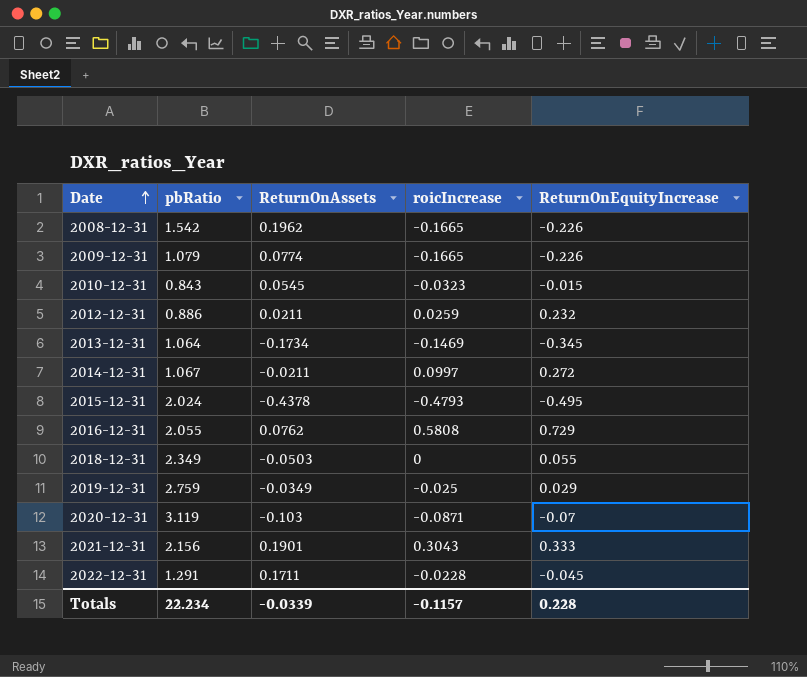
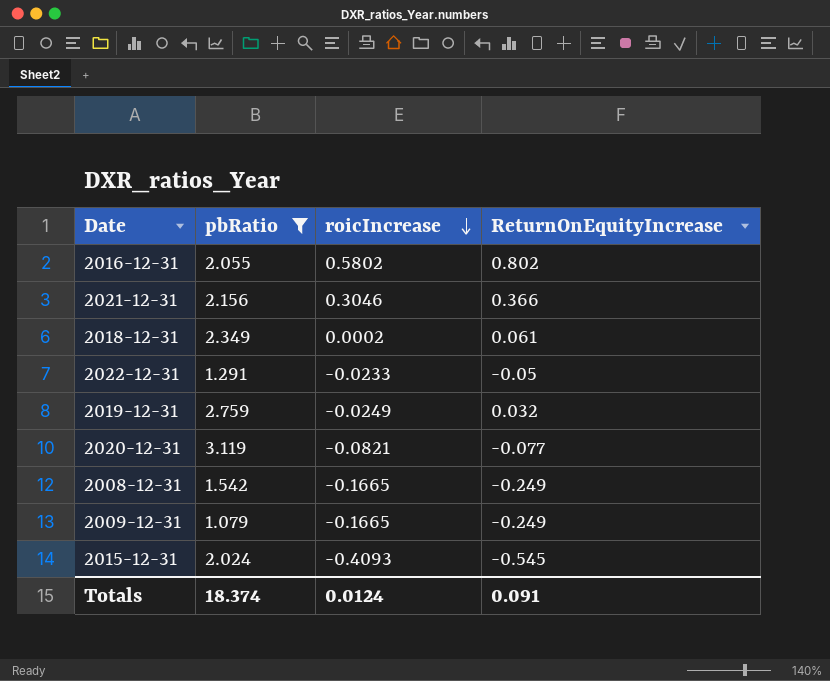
filter: none -> pbRatio >= 1.079
row order: Date ascending -> roicIncrease descending
column ReturnOnAssets | position: 3 -> none
2016-12-31 | roicIncrease: 0.5808 -> 0.5802
2016-12-31 | ReturnOnEquityIncrease: 0.729 -> 0.802
2021-12-31 | roicIncrease: 0.3043 -> 0.3046
2021-12-31 | ReturnOnEquityIncrease: 0.333 -> 0.366
2018-12-31 | roicIncrease: 0 -> 0.0002
2018-12-31 | ReturnOnEquityIncrease: 0.055 -> 0.061
2022-12-31 | roicIncrease: -0.0228 -> -0.0233
2022-12-31 | ReturnOnEquityIncrease: -0.045 -> -0.05
2019-12-31 | roicIncrease: -0.025 -> -0.0249
2019-12-31 | ReturnOnEquityIncrease: 0.029 -> 0.032
2020-12-31 | roicIncrease: -0.0871 -> -0.0821
2020-12-31 | ReturnOnEquityIncrease: -0.07 -> -0.077
2008-12-31 | ReturnOnEquityIncrease: -0.226 -> -0.249
2009-12-31 | ReturnOnEquityIncrease: -0.226 -> -0.249
2015-12-31 | roicIncrease: -0.4793 -> -0.4093
2015-12-31 | ReturnOnEquityIncrease: -0.495 -> -0.545
Totals | pbRatio: 22.234 -> 18.374
Totals | roicIncrease: -0.1157 -> 0.0124
Totals | ReturnOnEquityIncrease: 0.228 -> 0.091

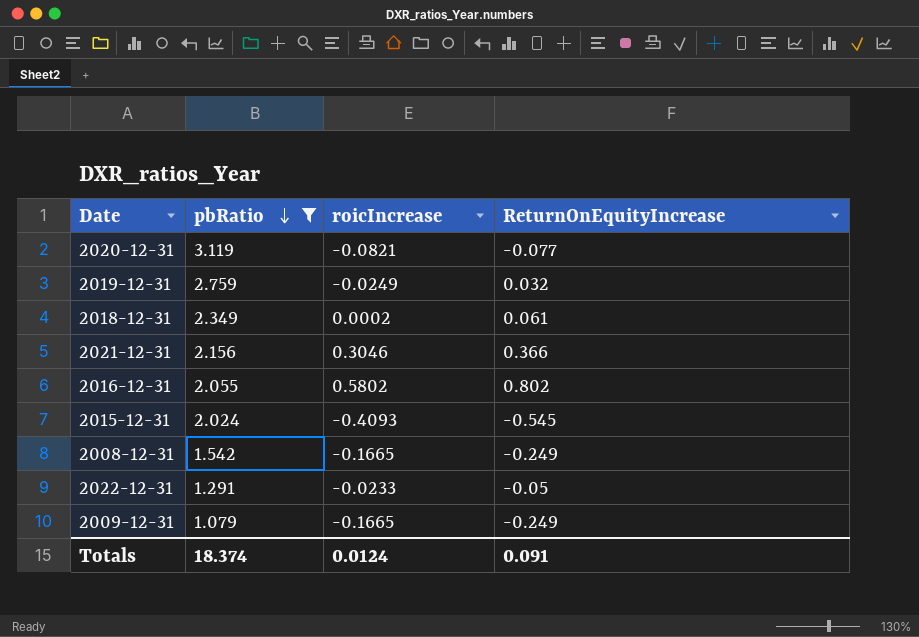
row order: roicIncrease descending -> pbRatio descending

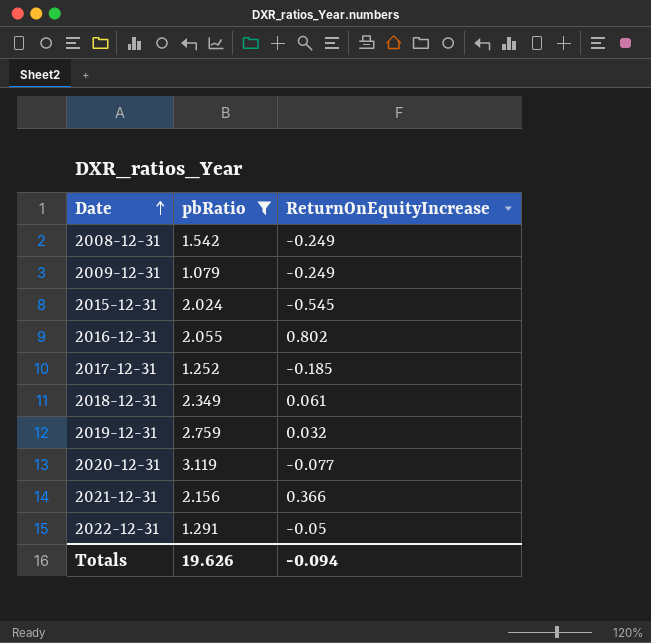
row order: pbRatio descending -> Date ascending
column roicIncrease | position: 3 -> none
row 2017-12-31: none -> 1.252 | -0.185
Totals | pbRatio: 18.374 -> 19.626
Totals | ReturnOnEquityIncrease: 0.091 -> -0.094

